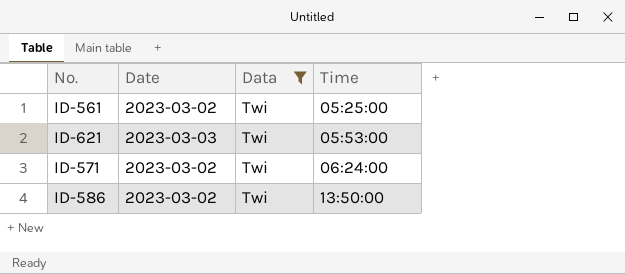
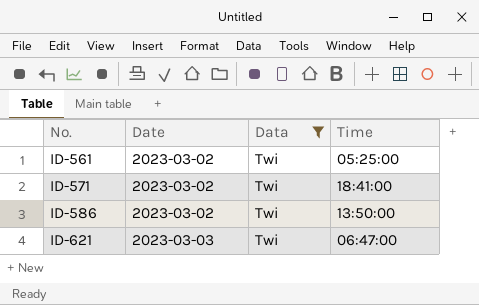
row order: Time ascending -> No. ascending
ID-571 | Time: 06:24:00 -> 18:41:00
ID-621 | Time: 05:53:00 -> 06:47:00

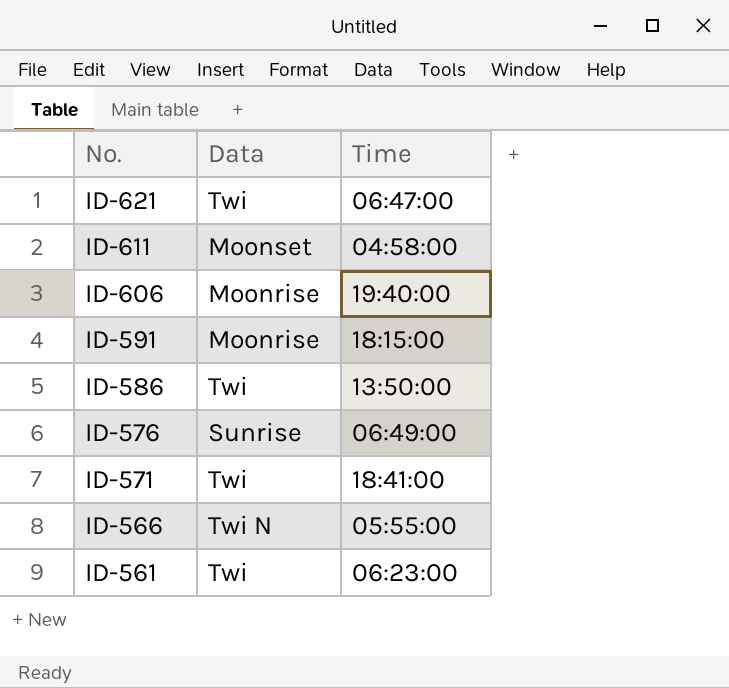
filter: Data = Twi -> none
row order: No. ascending -> No. descending
column Date | position: 2 -> none
ID-561 | Time: 05:25:00 -> 06:23:00

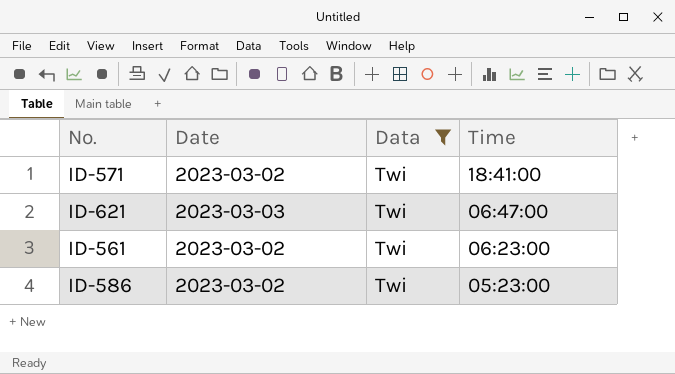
filter: none -> Data = Twi
row order: No. descending -> Time descending
column Date | position: none -> 2
ID-586 | Time: 13:50:00 -> 05:23:00

